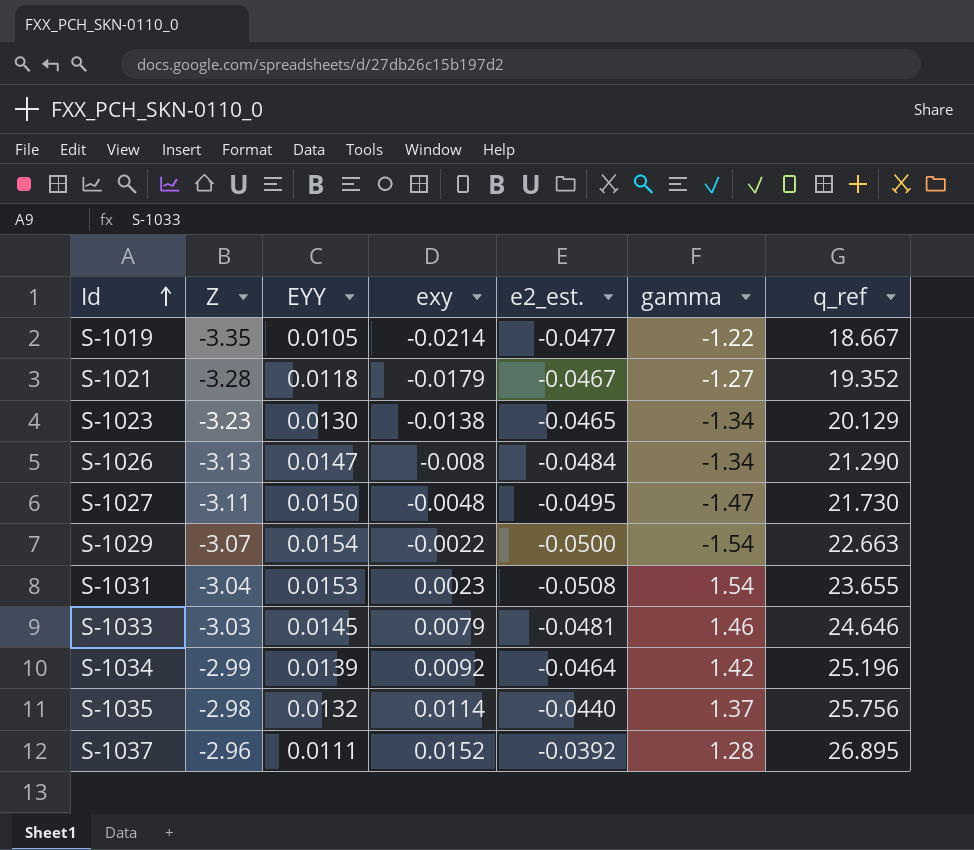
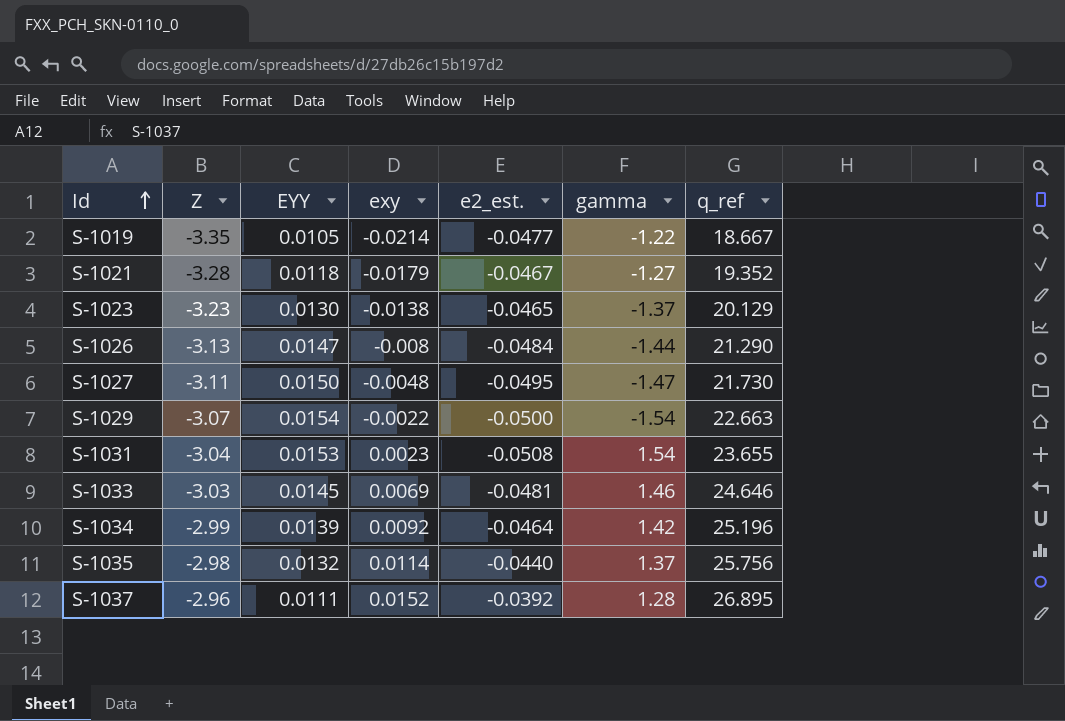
S-1023 | gamma: -1.34 -> -1.37
S-1026 | gamma: -1.34 -> -1.44
S-1033 | exy: 0.0079 -> 0.0069

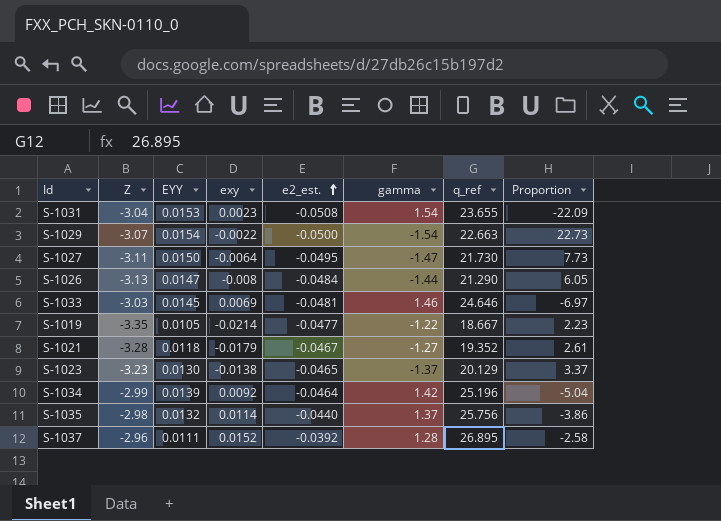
row order: Id ascending -> e2_est. ascending
column Proportion | formula: none -> [e2_est.] / [exy]
S-1027 | exy: -0.0048 -> -0.0064

